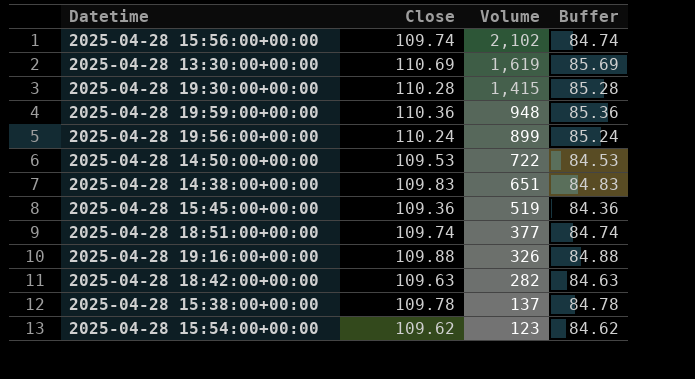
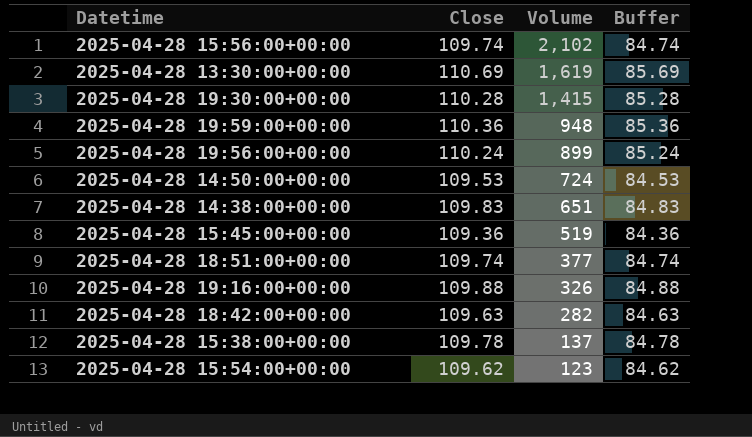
2025-04-28 14:50:00+00:00 | Volume: 722 -> 724

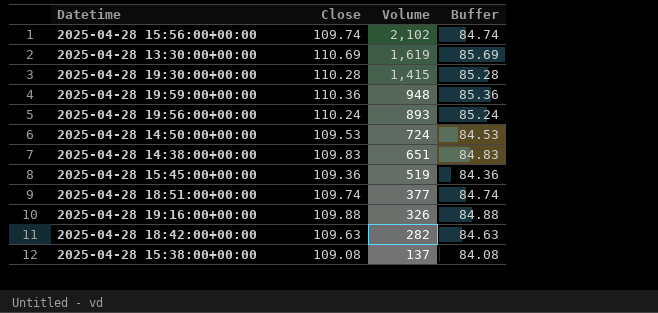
row 2025-04-28 15:54:00+00:00: 109.62 | 123 | 84.62 -> none
2025-04-28 19:56:00+00:00 | Volume: 899 -> 893
2025-04-28 15:38:00+00:00 | Close: 109.78 -> 109.08
2025-04-28 15:38:00+00:00 | Buffer: 84.78 -> 84.08

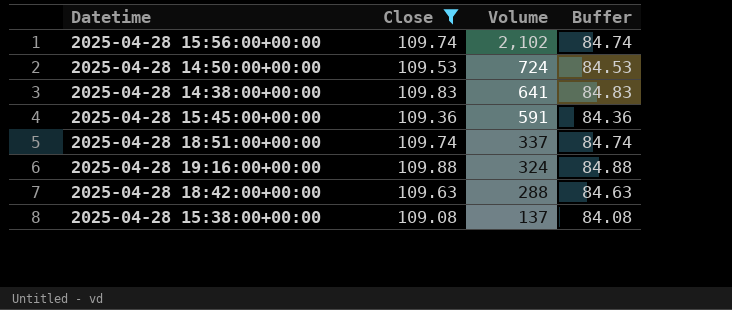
filter: none -> Close <= 109.88
2025-04-28 14:38:00+00:00 | Volume: 651 -> 641
2025-04-28 15:45:00+00:00 | Volume: 519 -> 591
2025-04-28 18:51:00+00:00 | Volume: 377 -> 337
2025-04-28 19:16:00+00:00 | Volume: 326 -> 324
2025-04-28 18:42:00+00:00 | Volume: 282 -> 288

